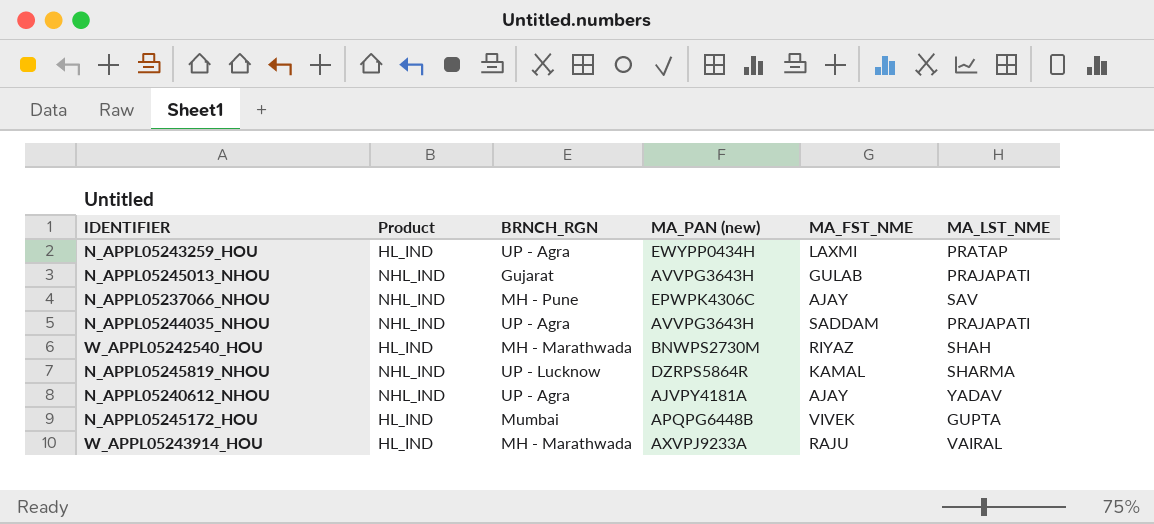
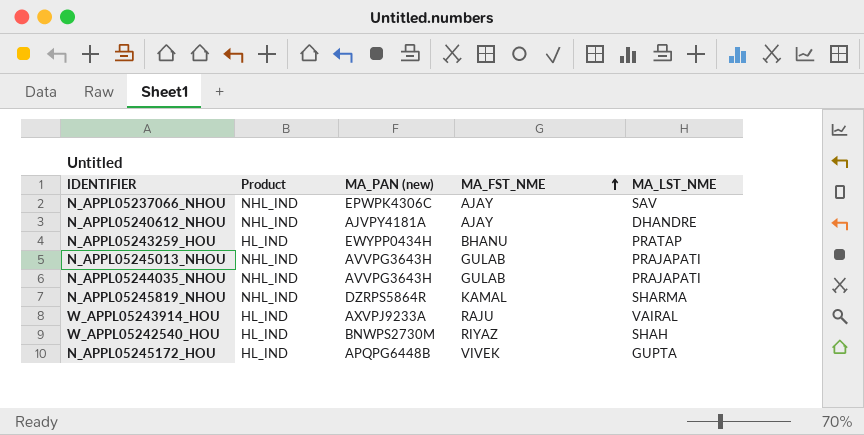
row order: none -> MA_FST_NME ascending
column BRNCH_RGN | position: 3 -> none
N_APPL05240612_NHOU | MA_LST_NME: YADAV -> DHANDRE
N_APPL05243259_HOU | MA_FST_NME: LAXMI -> BHANU
N_APPL05244035_NHOU | MA_FST_NME: SADDAM -> GULAB

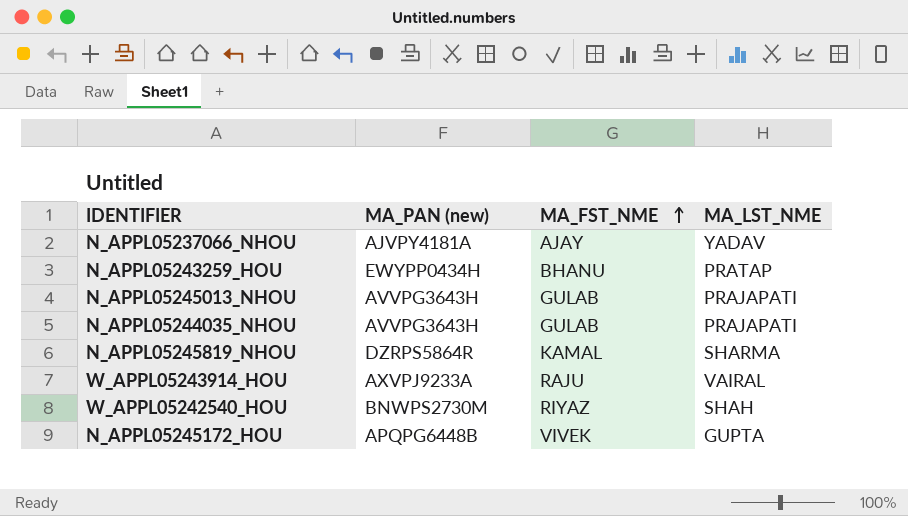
column Product | position: 2 -> none
row N_APPL05240612_NHOU: NHL_IND | AJVPY4181A | AJAY | DHANDRE -> none
N_APPL05237066_NHOU | MA_PAN (new): EPWPK4306C -> AJVPY4181A
N_APPL05237066_NHOU | MA_LST_NME: SAV -> YADAV

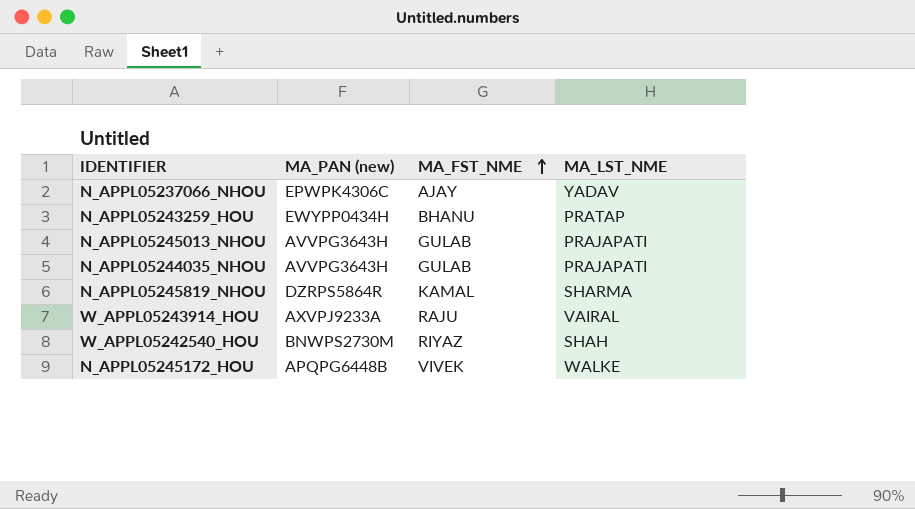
N_APPL05237066_NHOU | MA_PAN (new): AJVPY4181A -> EPWPK4306C
N_APPL05245172_HOU | MA_LST_NME: GUPTA -> WALKE

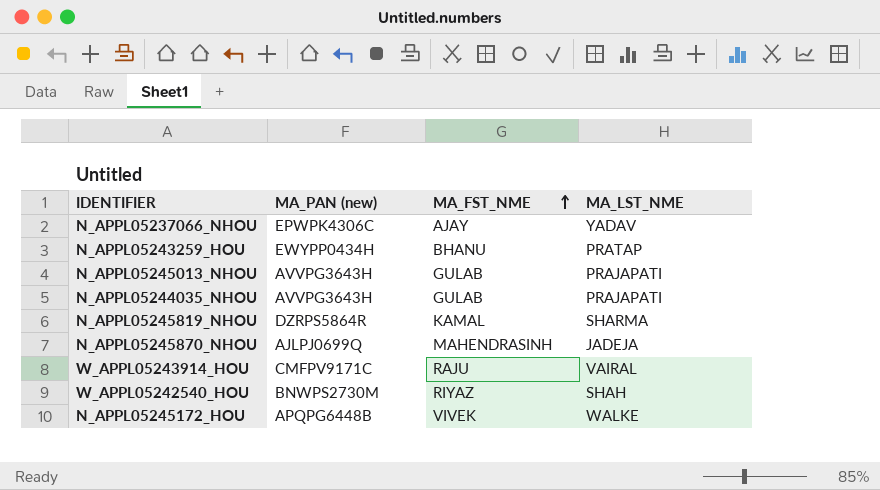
row N_APPL05245870_NHOU: none -> AJLPJ0699Q | MAHENDRASINH | JADEJA
W_APPL05243914_HOU | MA_PAN (new): AXVPJ9233A -> CMFPV9171C

